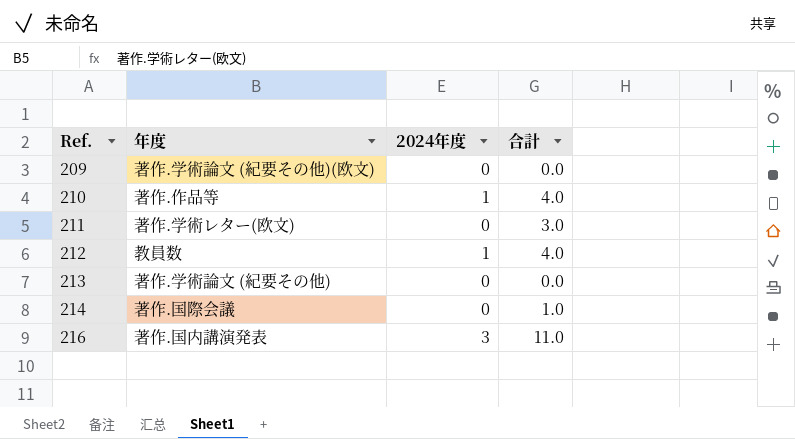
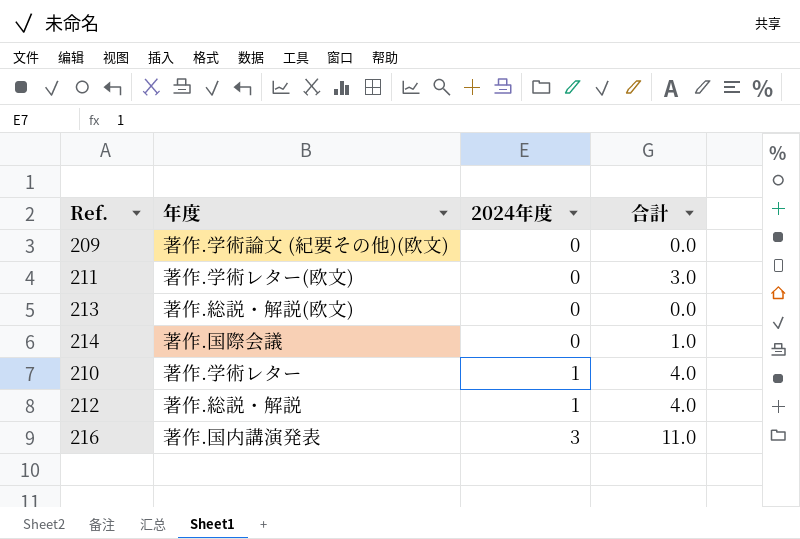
row order: Ref. ascending -> 2024年度 ascending
213 | 年度: 著作.学術論文 (紀要その他) -> 著作.総説・解説(欧文)
210 | 年度: 著作.作品等 -> 著作.学術レター
212 | 年度: 教員数 -> 著作.総説・解説

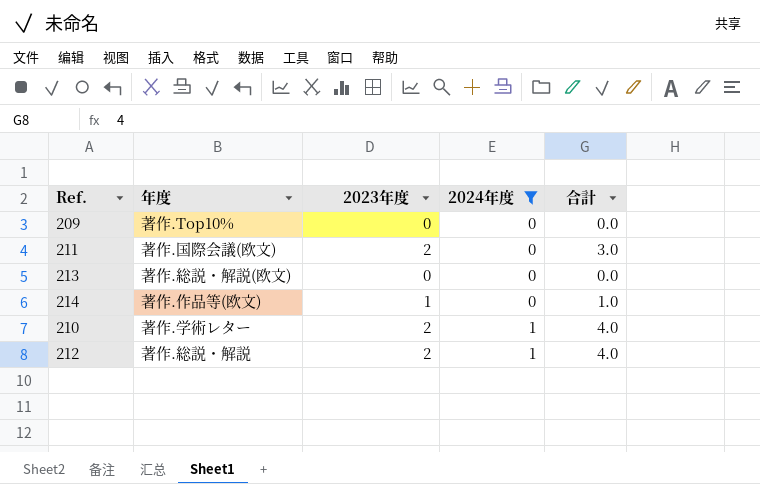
filter: none -> 2024年度 != 3
column 2023年度 | position: none -> 3
209 | 年度: 著作.学術論文 (紀要その他)(欧文) -> 著作.Top10%
211 | 年度: 著作.学術レター(欧文) -> 著作.国際会議(欧文)
214 | 年度: 著作.国際会議 -> 著作.作品等(欧文)

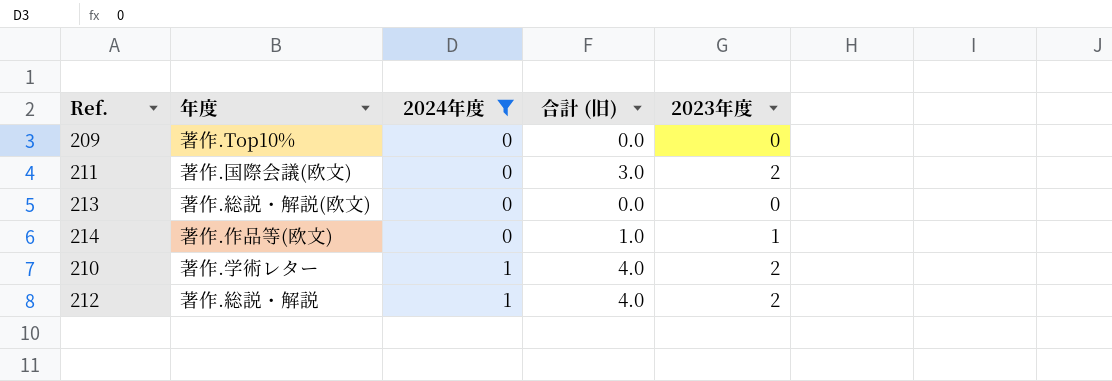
column name: 合計 -> 合計 (旧)
column 2023年度 | position: 3 -> 5

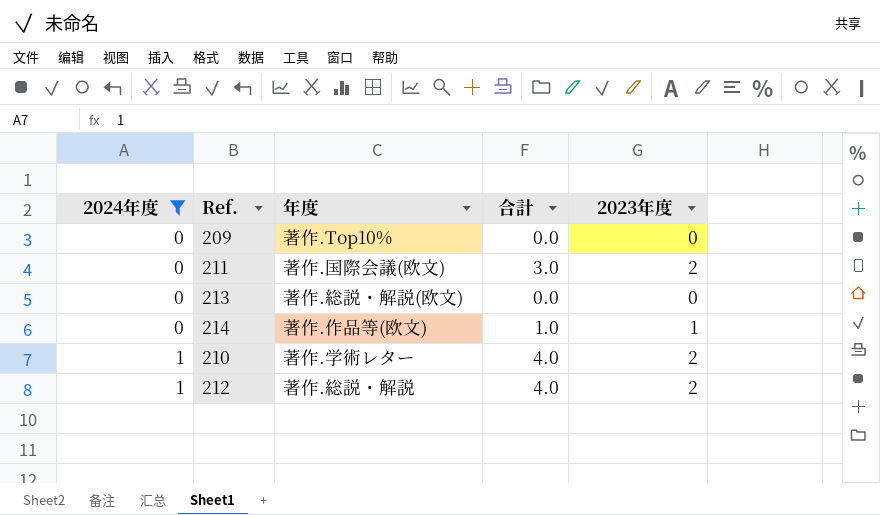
column 2024年度 | position: 3 -> 1
column name: 合計 (旧) -> 合計

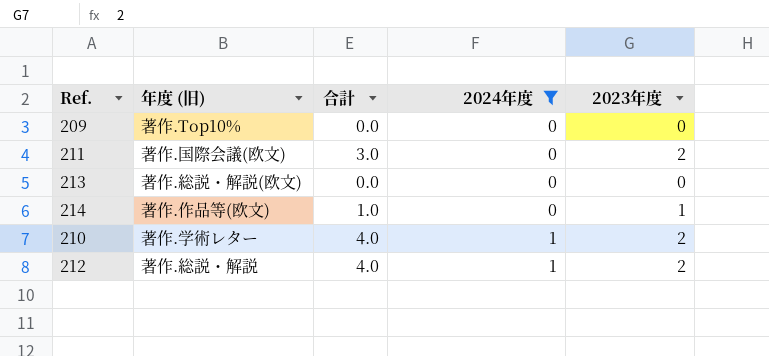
column name: 年度 -> 年度 (旧)
column 2024年度 | position: 1 -> 4

